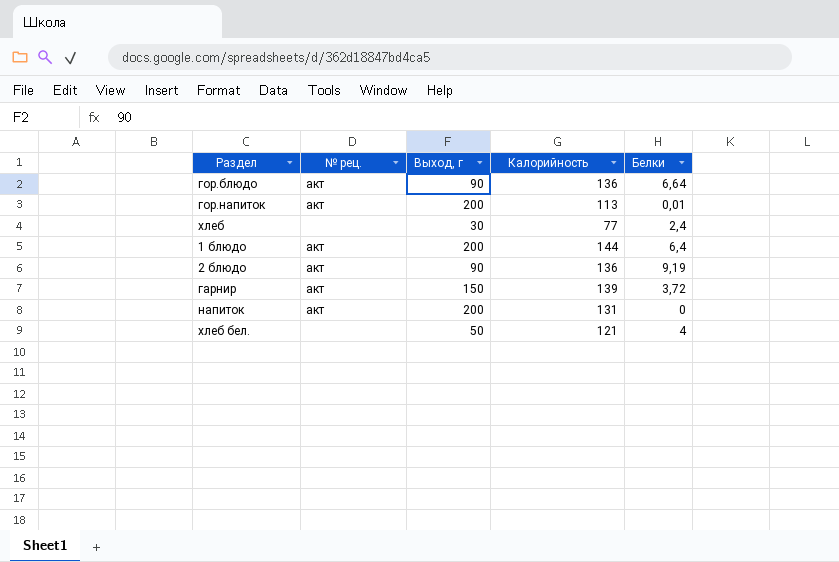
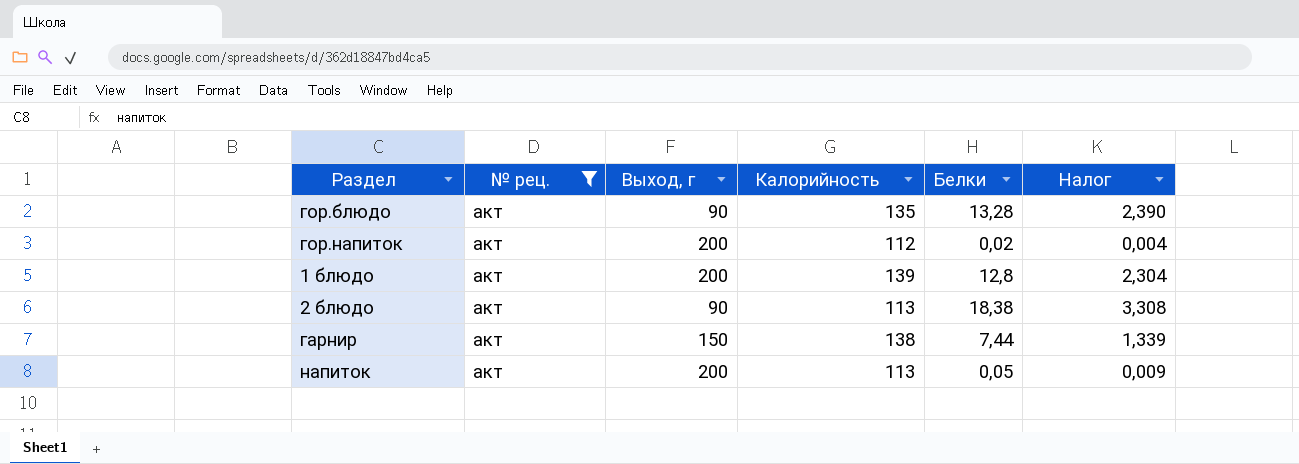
filter: none -> № рец. = акт
column Налог | formula: none -> [Белки] * 0,18
гор.блюдо | Калорийность: 136 -> 135
гор.блюдо | Белки: 6,64 -> 13,28
гор.напиток | Калорийность: 113 -> 112
гор.напиток | Белки: 0,01 -> 0,02
1 блюдо | Калорийность: 144 -> 139
1 блюдо | Белки: 6,4 -> 12,8
2 блюдо | Калорийность: 136 -> 113
2 блюдо | Белки: 9,19 -> 18,38
гарнир | Калорийность: 139 -> 138
гарнир | Белки: 3,72 -> 7,44
напиток | Калорийность: 131 -> 113
напиток | Белки: 0 -> 0,05

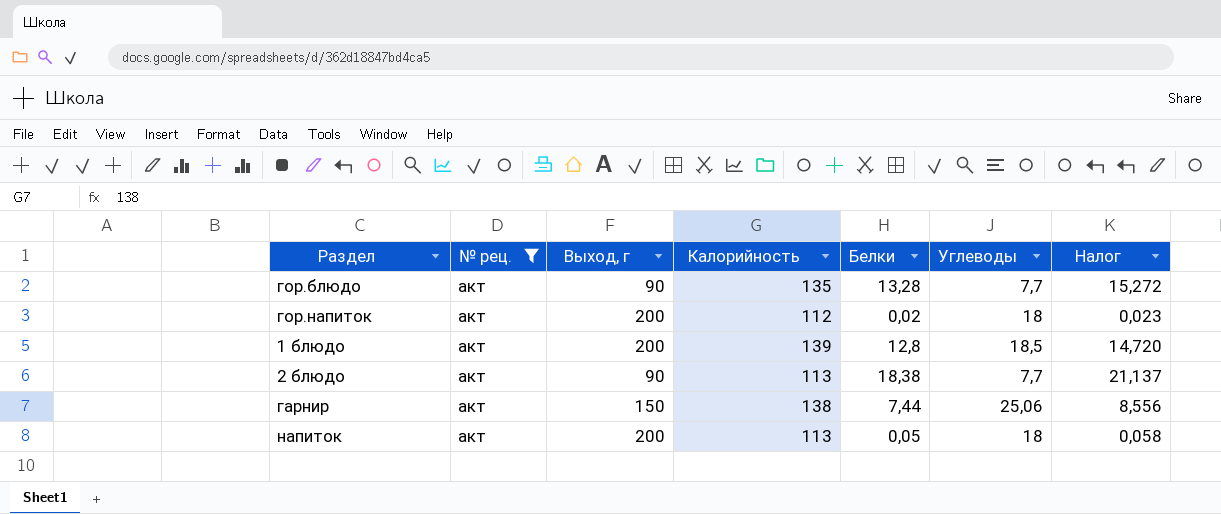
column Углеводы | position: none -> 6
column Налог | formula: [Белки] * 0,18 -> [Белки] * 1,15

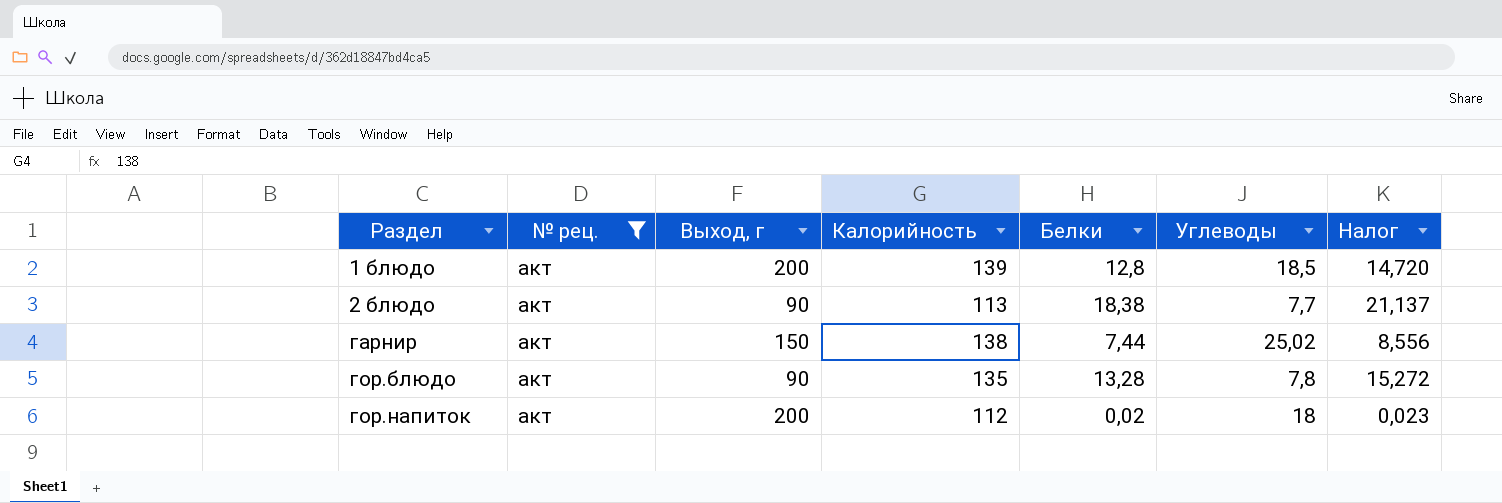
row order: none -> Раздел ascending
row напиток: акт | 200 | 113 | 0,05 | 18 | 0,058 -> none
гарнир | Углеводы: 25,06 -> 25,02
гор.блюдо | Углеводы: 7,7 -> 7,8

